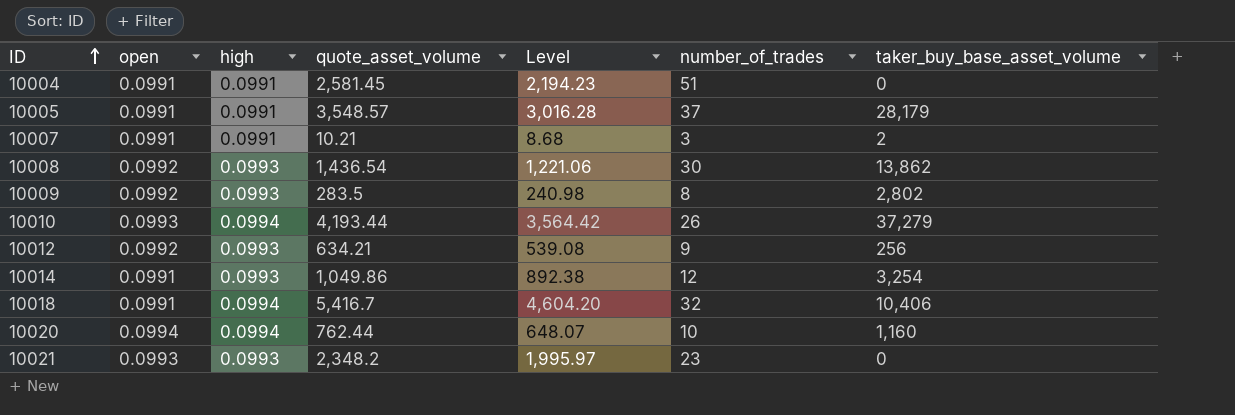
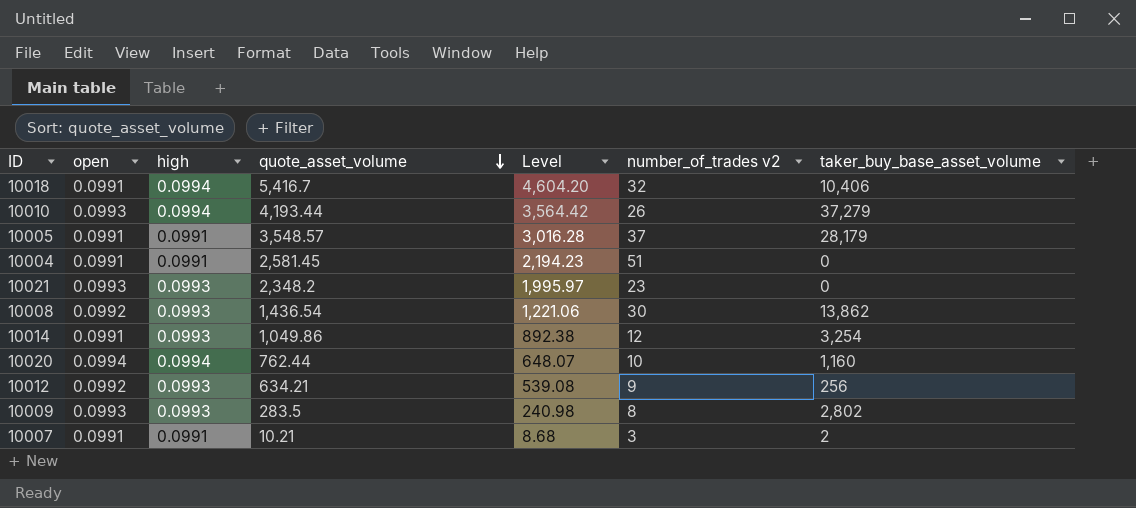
row order: ID ascending -> quote_asset_volume descending
column name: number_of_trades -> number_of_trades v2
10009 | open: 0.0992 -> 0.0993

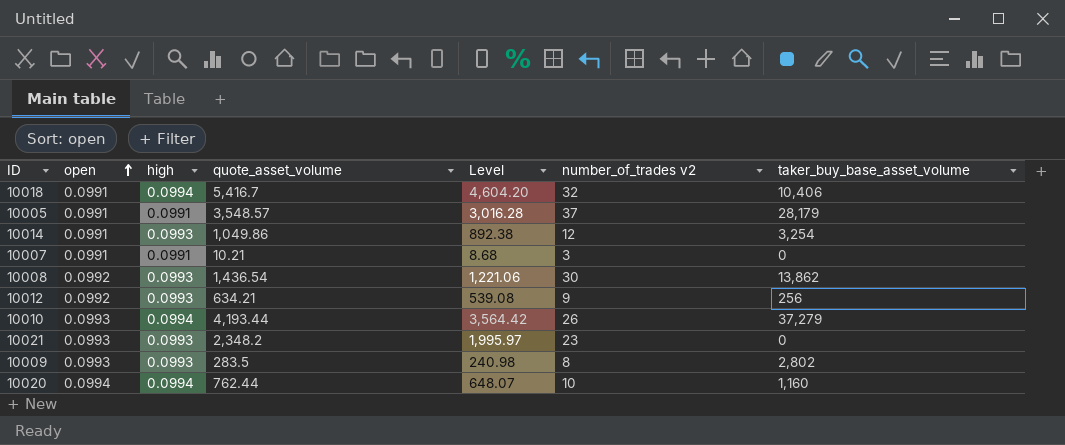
row order: quote_asset_volume descending -> open ascending
row 10004: 0.0991 | 0.0991 | 2,581.45 | 2,194.23 | 51 | 0 -> none
10007 | taker_buy_base_asset_volume: 2 -> 0

